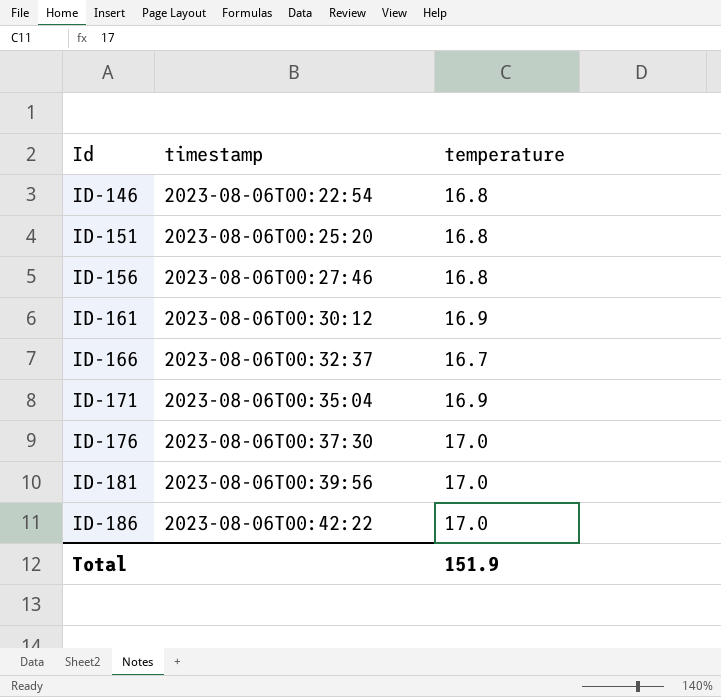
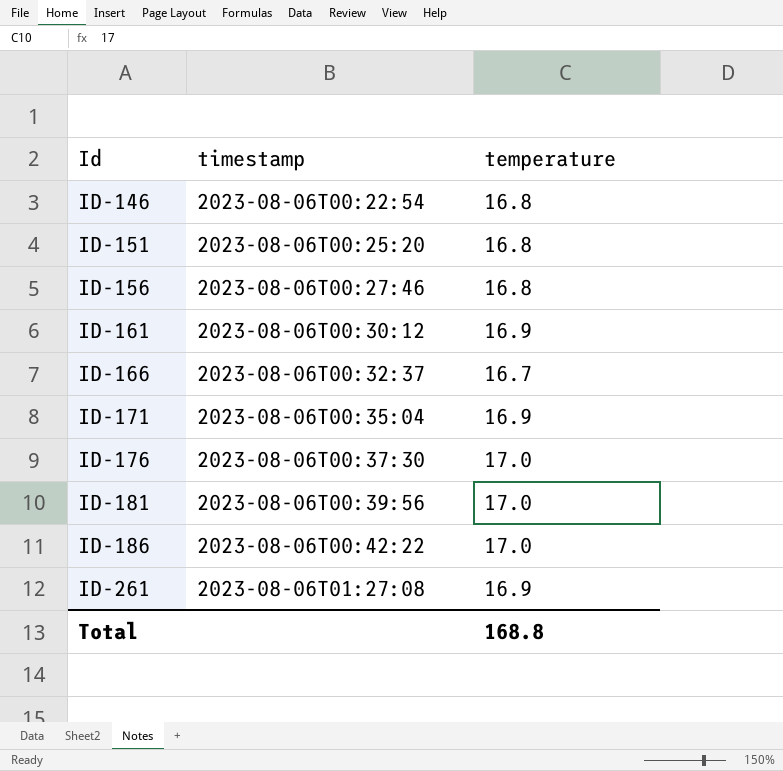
row ID-261: none -> 2023-08-06T01:27:08 | 16.9
Total | temperature: 151.9 -> 168.8

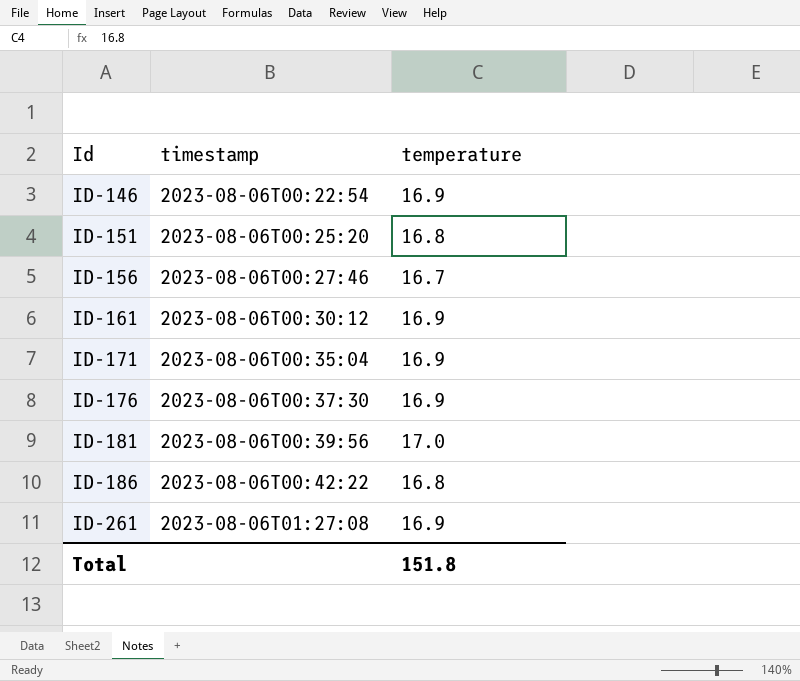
row ID-166: 2023-08-06T00:32:37 | 16.7 -> none
ID-146 | temperature: 16.8 -> 16.9
ID-156 | temperature: 16.8 -> 16.7
ID-176 | temperature: 17.0 -> 16.9
ID-186 | temperature: 17.0 -> 16.8
Total | temperature: 168.8 -> 151.8

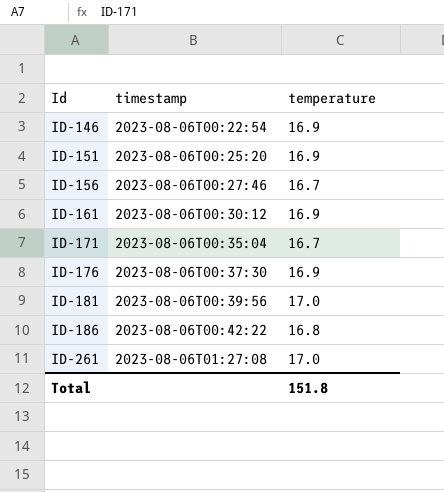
ID-151 | temperature: 16.8 -> 16.9
ID-171 | temperature: 16.9 -> 16.7
ID-261 | temperature: 16.9 -> 17.0

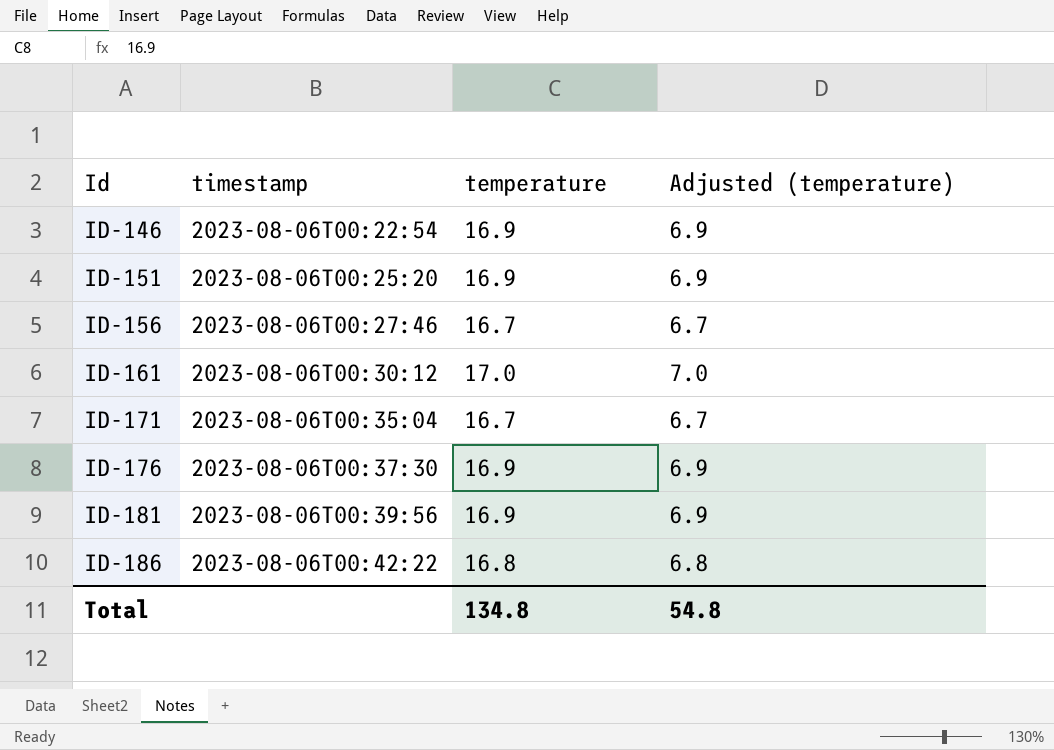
column Adjusted (temperature) | formula: none -> [temperature] - 10
row ID-261: 2023-08-06T01:27:08 | 17.0 -> none
ID-161 | temperature: 16.9 -> 17.0
ID-181 | temperature: 17.0 -> 16.9
Total | temperature: 151.8 -> 134.8

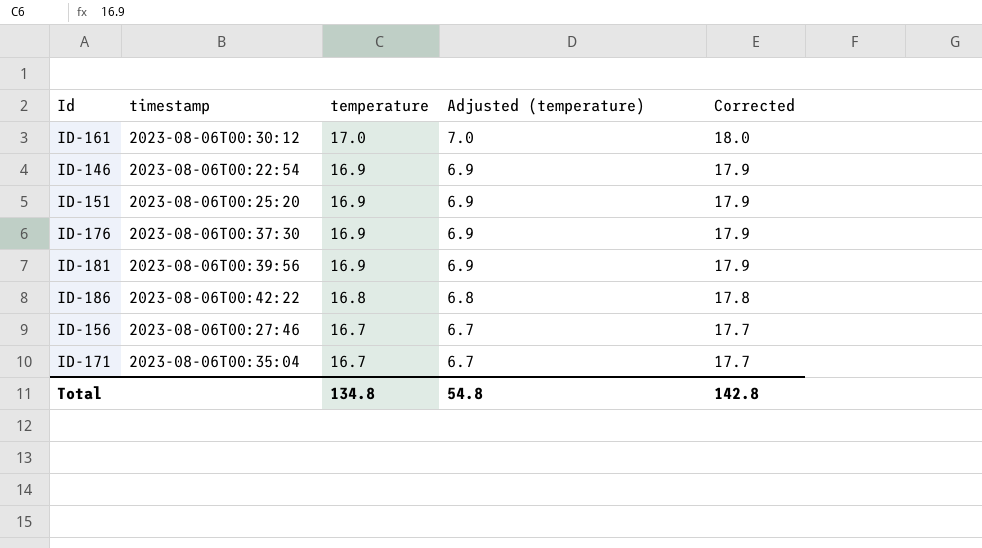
row order: Id ascending -> temperature descending
column Corrected | formula: none -> [temperature] + 1

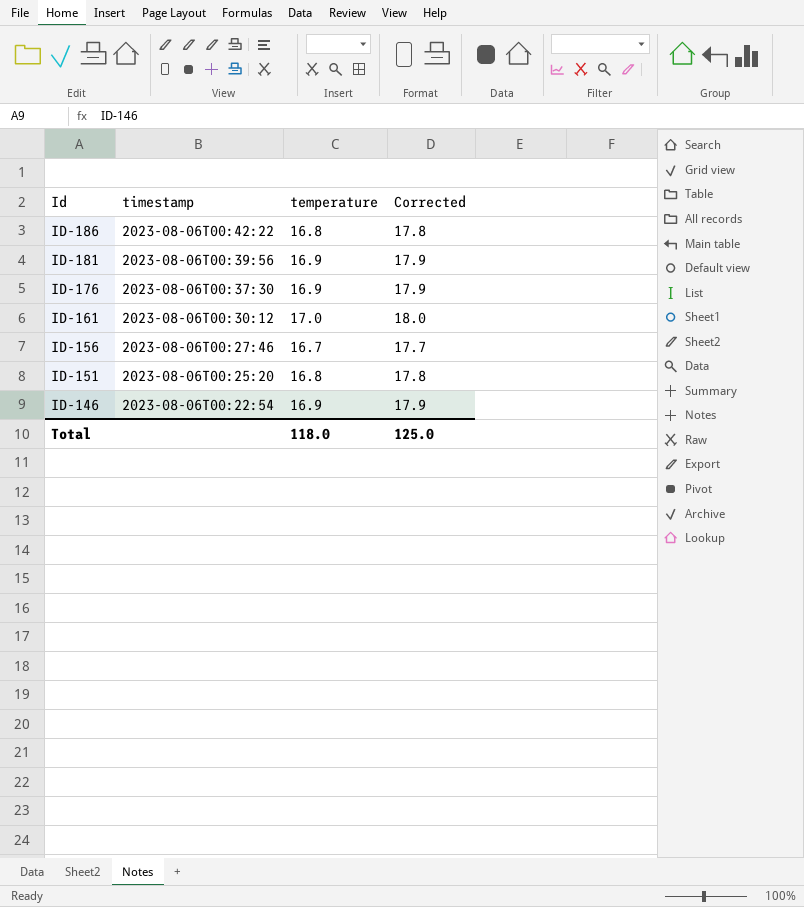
row order: temperature descending -> Id descending
column Adjusted (temperature) | formula: [temperature] - 10 -> none
row ID-171: 2023-08-06T00:35:04 | 16.7 | 6.7 | 17.7 -> none
ID-151 | temperature: 16.9 -> 16.8
ID-151 | Corrected: 17.9 -> 17.8
Total | temperature: 134.8 -> 118.0
Total | Corrected: 142.8 -> 125.0

